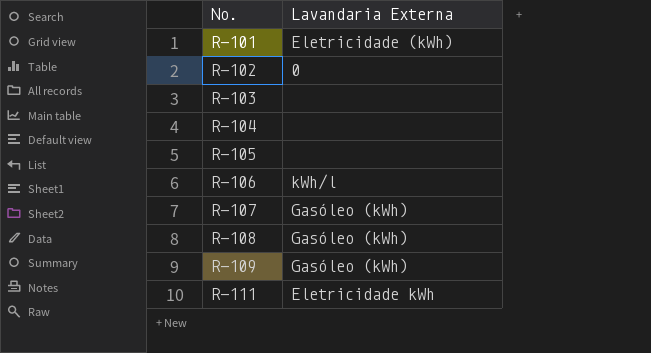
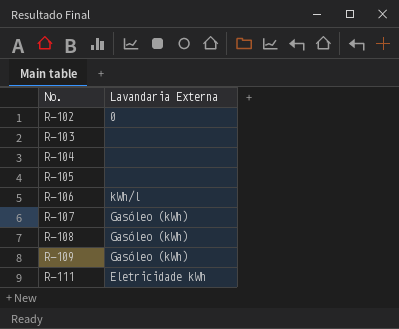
row R-101: Eletricidade (kWh) -> none

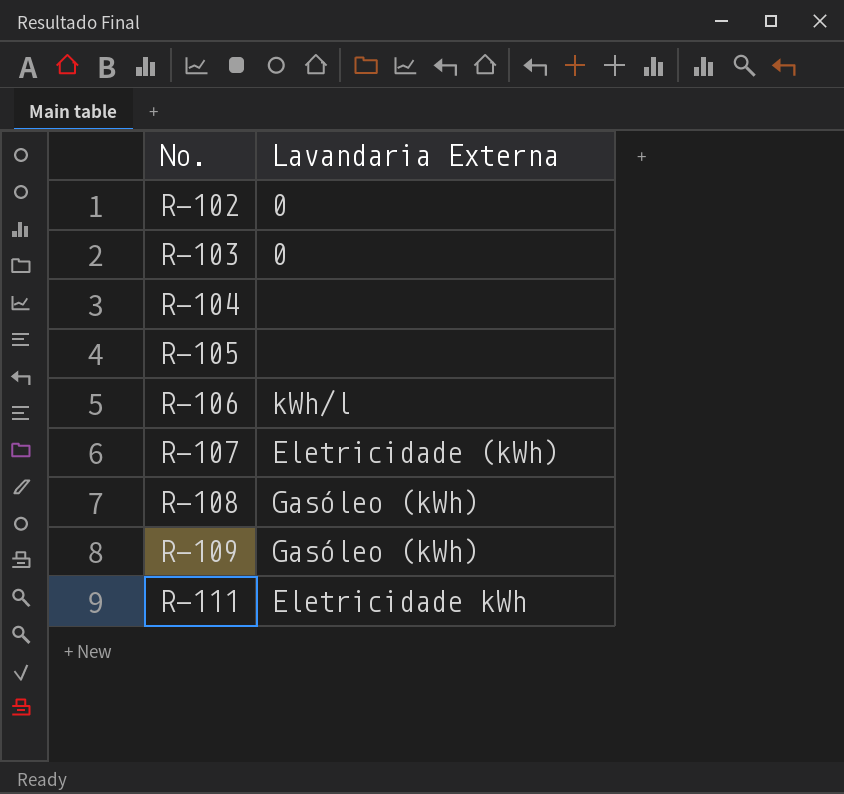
R-103 | Lavandaria Externa: none -> 0
R-107 | Lavandaria Externa: Gasóleo (kWh) -> Eletricidade (kWh)

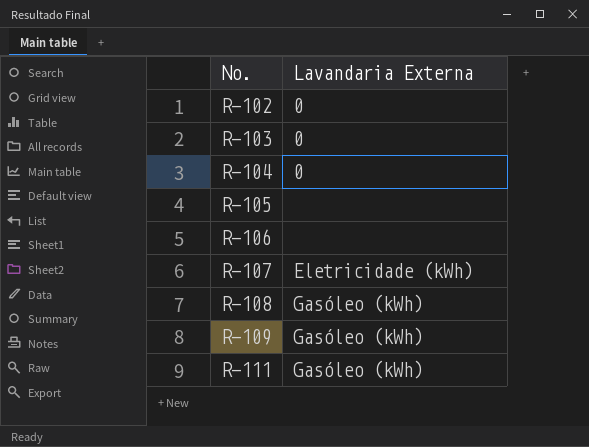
R-104 | Lavandaria Externa: none -> 0
R-106 | Lavandaria Externa: kWh/l -> none
R-111 | Lavandaria Externa: Eletricidade kWh -> Gasóleo (kWh)

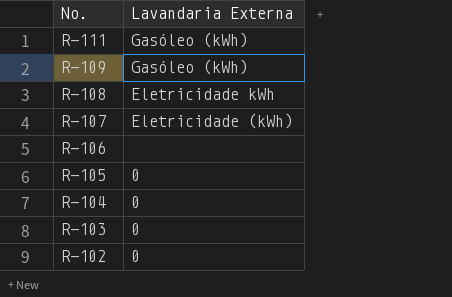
row order: No. ascending -> No. descending
R-108 | Lavandaria Externa: Gasóleo (kWh) -> Eletricidade kWh
R-105 | Lavandaria Externa: none -> 0

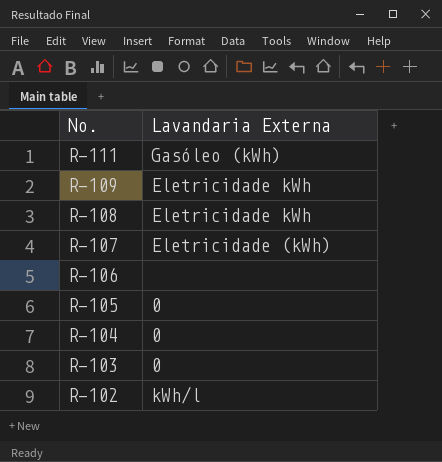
R-109 | Lavandaria Externa: Gasóleo (kWh) -> Eletricidade kWh
R-102 | Lavandaria Externa: 0 -> kWh/l

